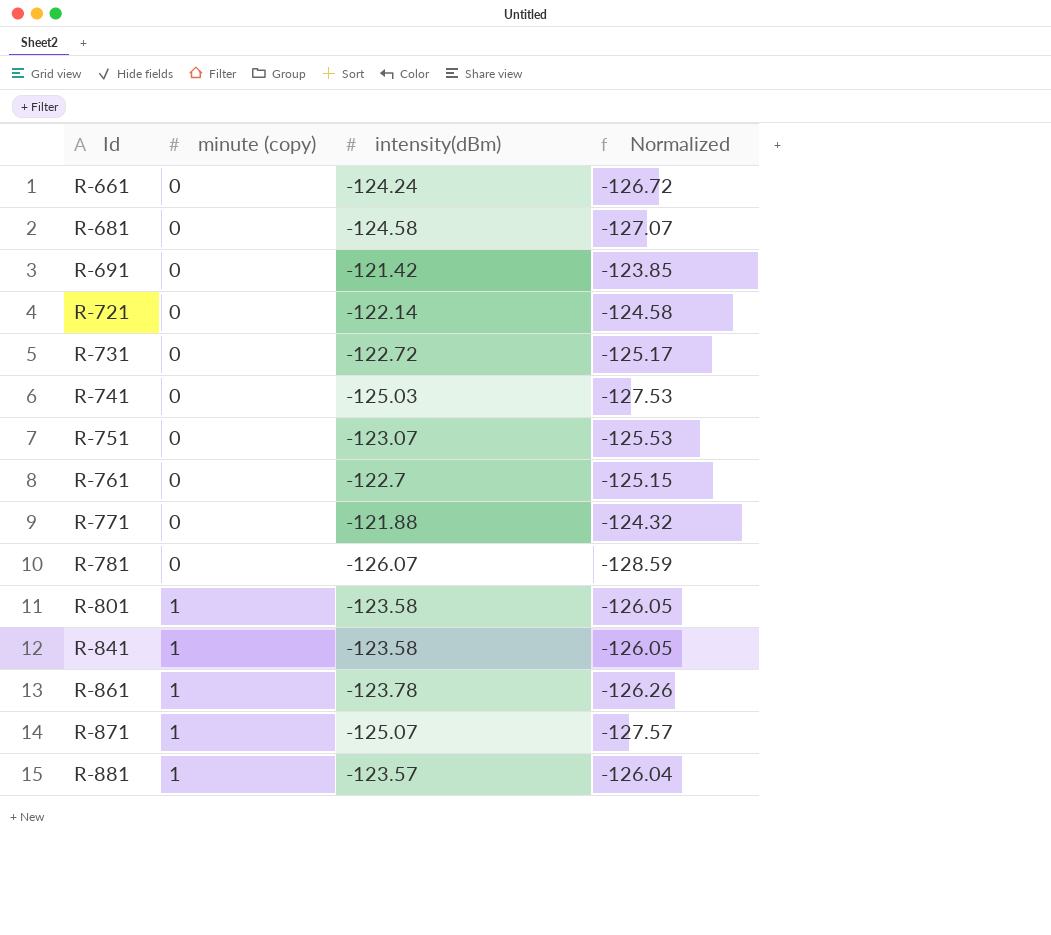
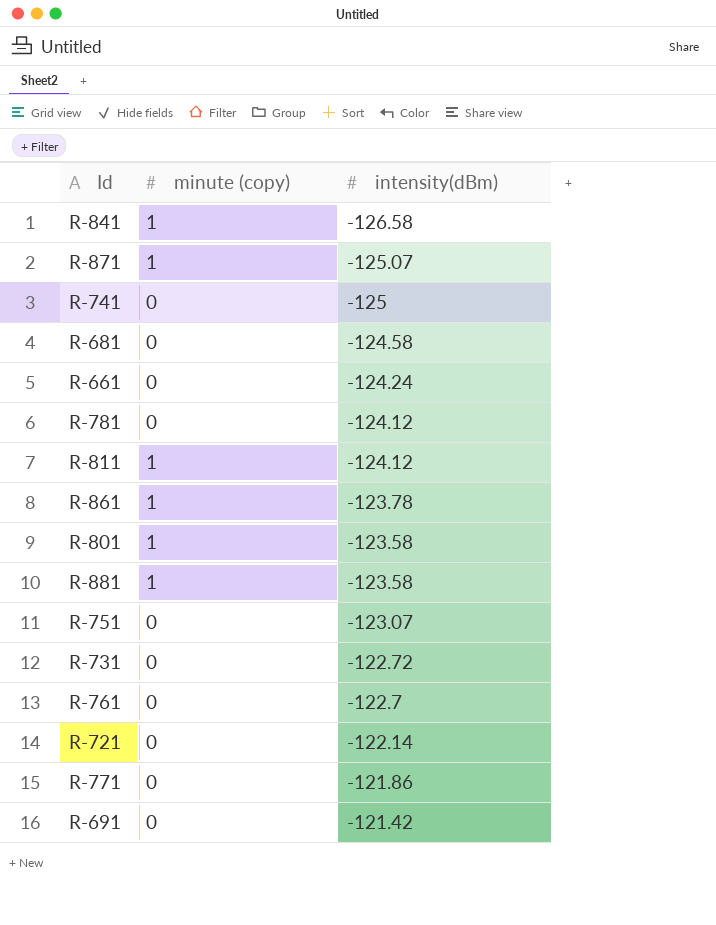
row order: Id ascending -> intensity(dBm) ascending
column Normalized | formula: [intensity(dBm)] * 1.02 -> none
R-841 | intensity(dBm): -123.58 -> -126.58
R-741 | intensity(dBm): -125.03 -> -125
R-781 | intensity(dBm): -126.07 -> -124.12
row R-811: none -> 1 | -124.12
R-881 | intensity(dBm): -123.57 -> -123.58
R-771 | intensity(dBm): -121.88 -> -121.86

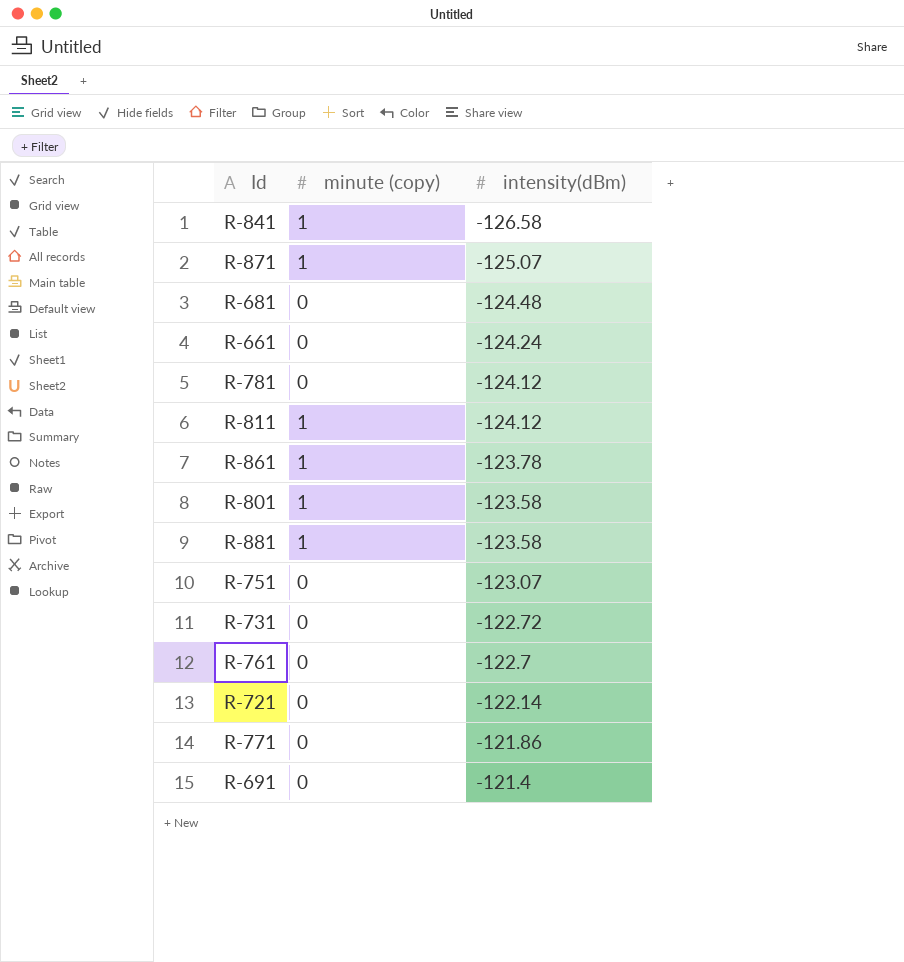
row R-741: 0 | -125 -> none
R-681 | intensity(dBm): -124.58 -> -124.48
R-691 | intensity(dBm): -121.42 -> -121.4

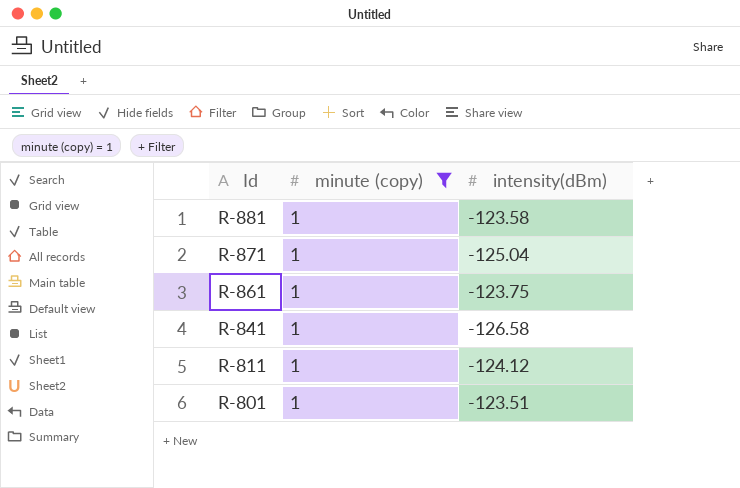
filter: none -> minute (copy) = 1
row order: intensity(dBm) ascending -> Id descending
R-871 | intensity(dBm): -125.07 -> -125.04
R-861 | intensity(dBm): -123.78 -> -123.75
R-801 | intensity(dBm): -123.58 -> -123.51

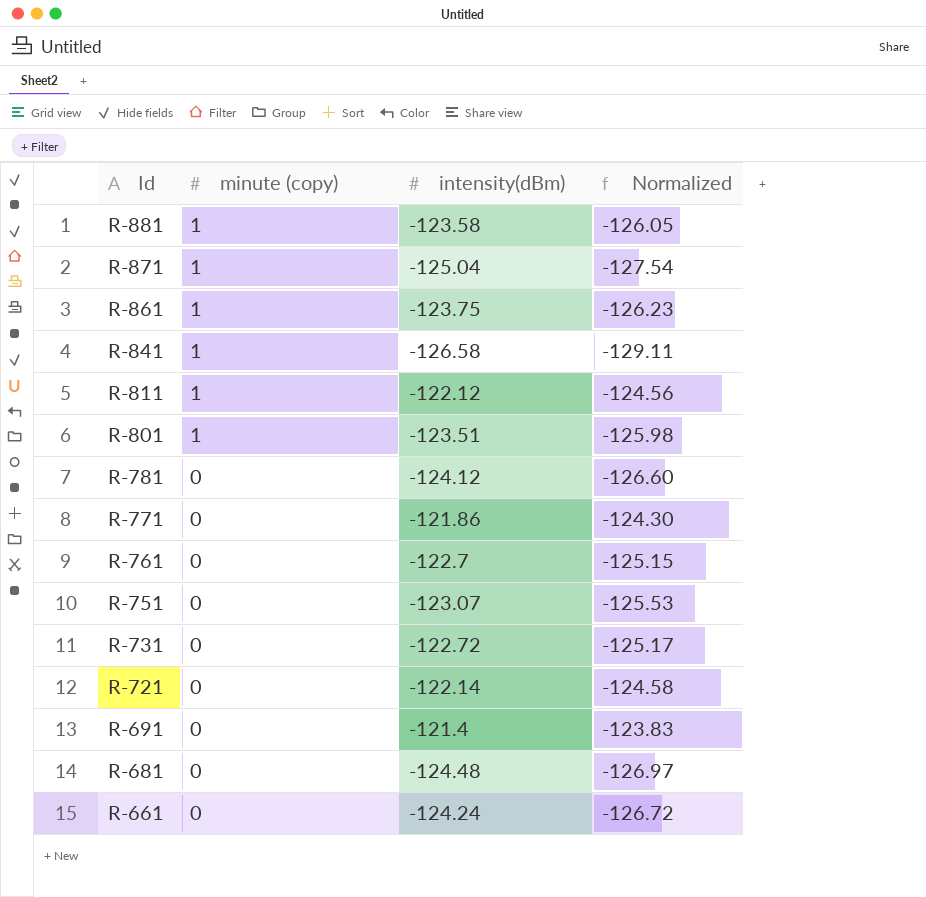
filter: minute (copy) = 1 -> none
column Normalized | formula: none -> [intensity(dBm)] * 1.02
R-811 | intensity(dBm): -124.12 -> -122.12

